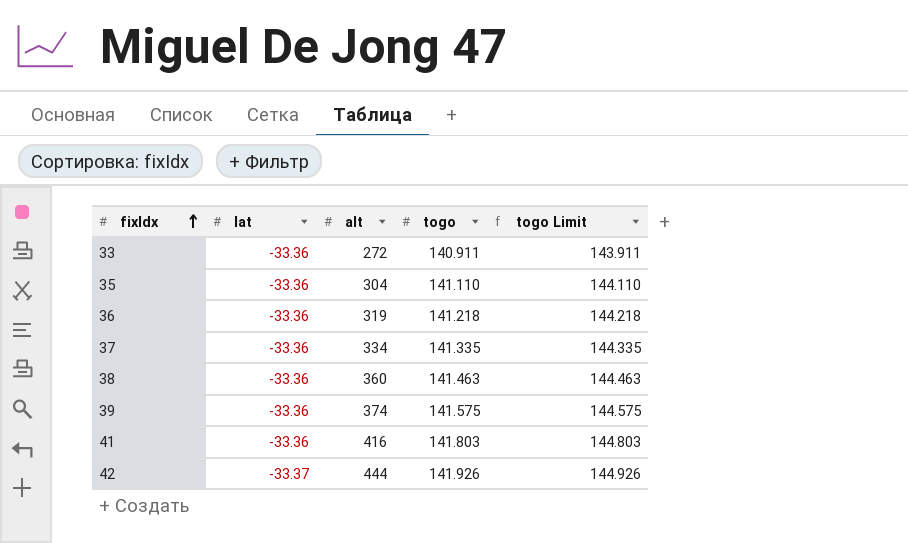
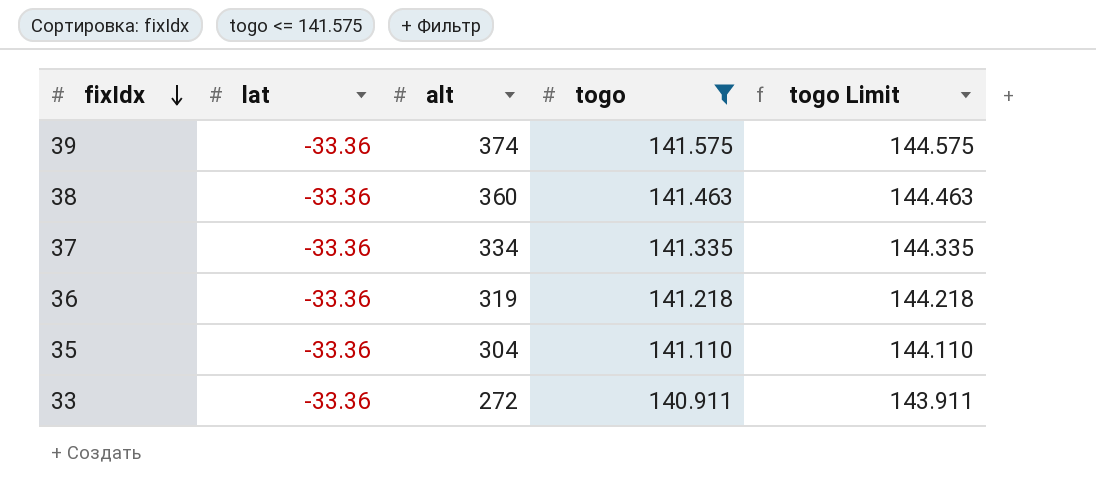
filter: none -> togo <= 141.575
row order: fixIdx ascending -> fixIdx descending

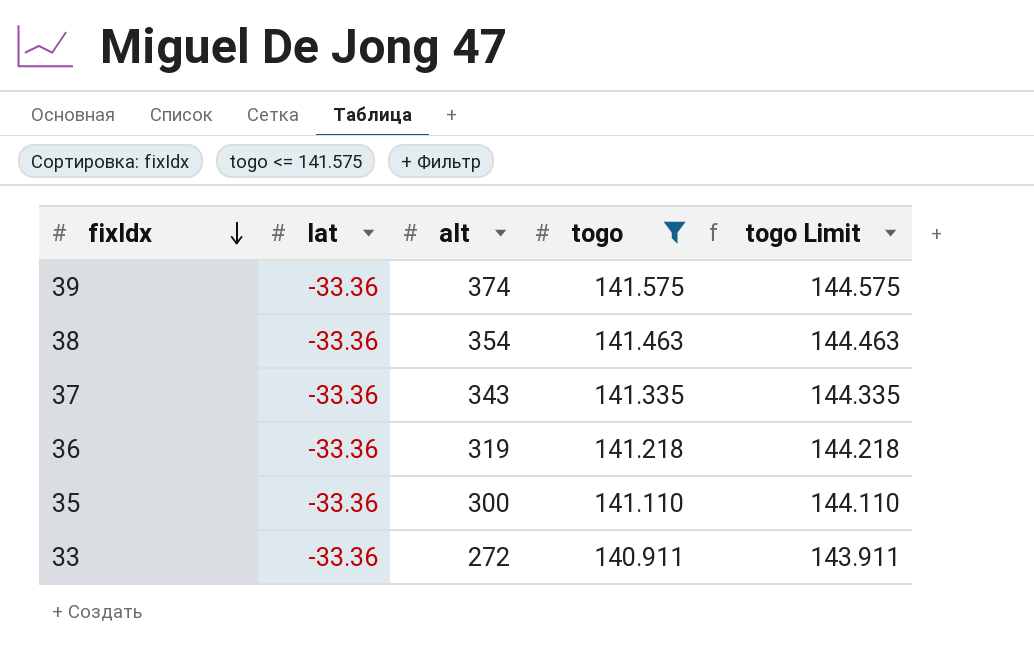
38 | alt: 360 -> 354
37 | alt: 334 -> 343
35 | alt: 304 -> 300

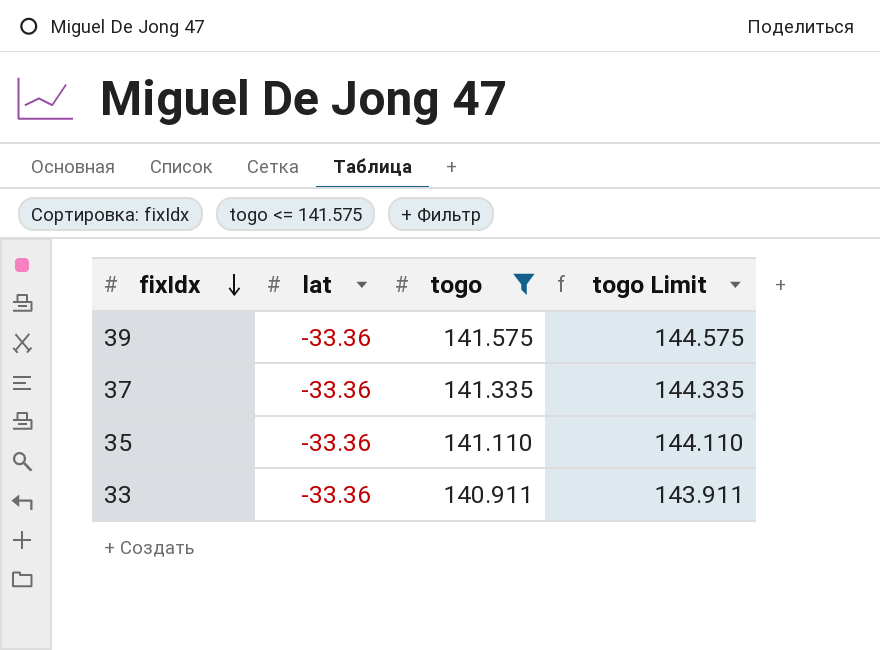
column alt | position: 3 -> none
row 38: -33.36 | 354 | 141.463 | 144.463 -> none
row 36: -33.36 | 319 | 141.218 | 144.218 -> none

